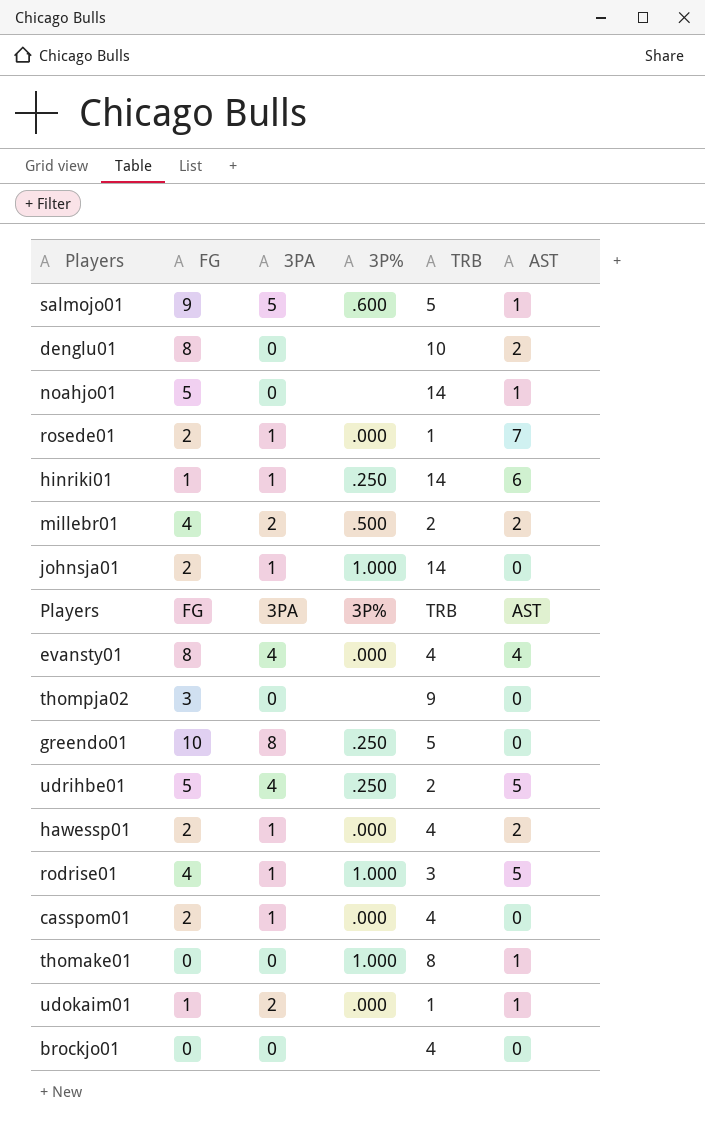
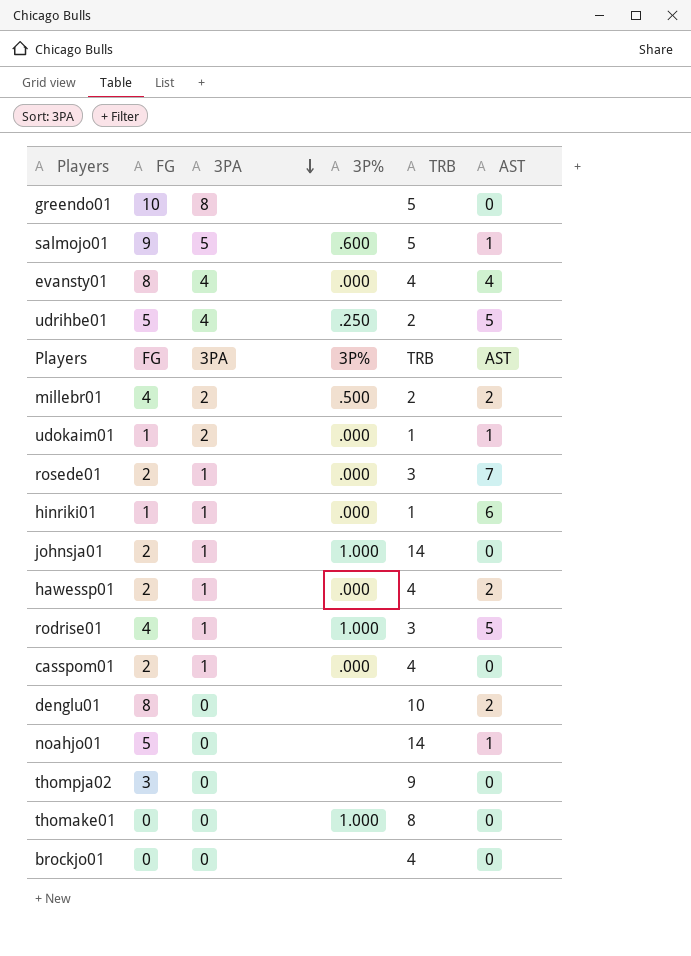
row order: none -> 3PA descending
greendo01 | 3P%: .250 -> none
rosede01 | TRB: 1 -> 3
hinriki01 | 3P%: .250 -> .000
hinriki01 | TRB: 14 -> 1
thomake01 | AST: 1 -> 0

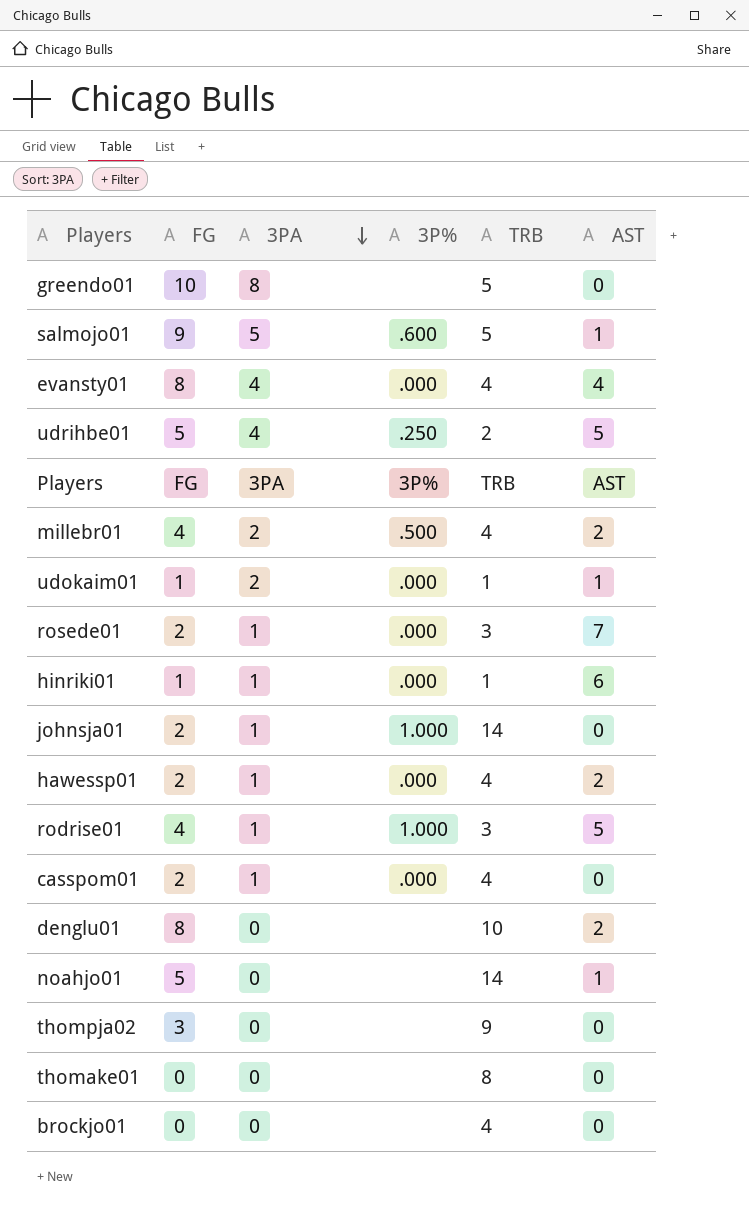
millebr01 | TRB: 2 -> 4
thomake01 | 3P%: 1.000 -> none

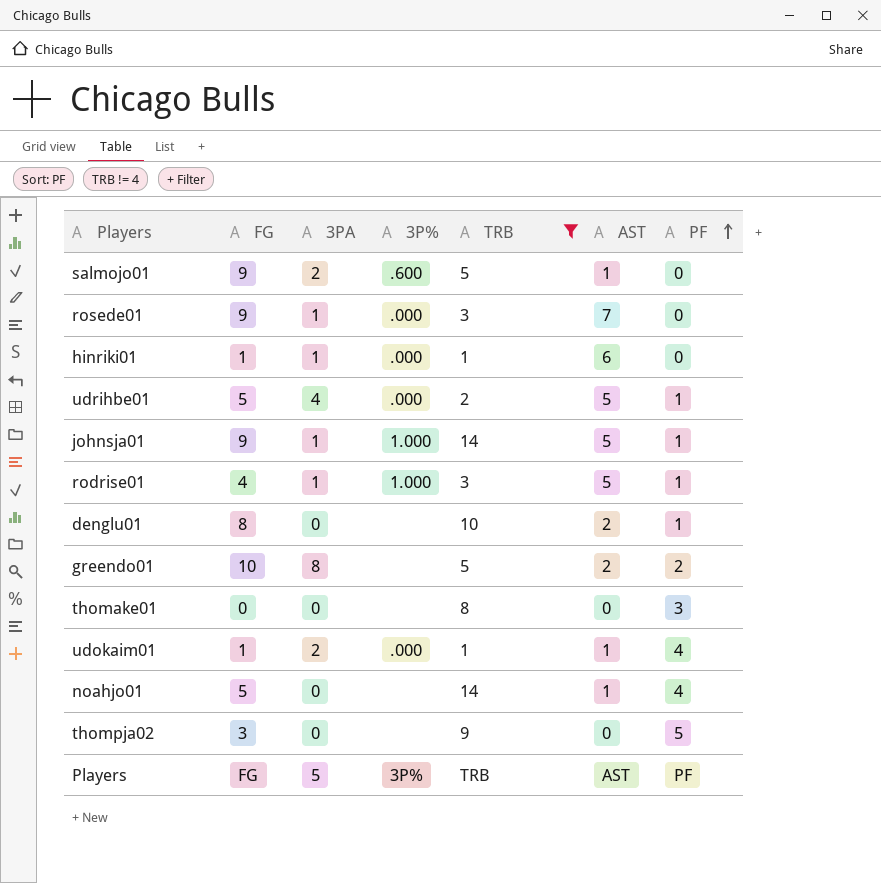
filter: none -> TRB != 4
row order: 3PA descending -> PF ascending
column PF | position: none -> 7
salmojo01 | 3PA: 5 -> 2
rosede01 | FG: 2 -> 9
udrihbe01 | 3P%: .250 -> .000
johnsja01 | FG: 2 -> 9
johnsja01 | AST: 0 -> 5
greendo01 | AST: 0 -> 2
Players | 3PA: 3PA -> 5

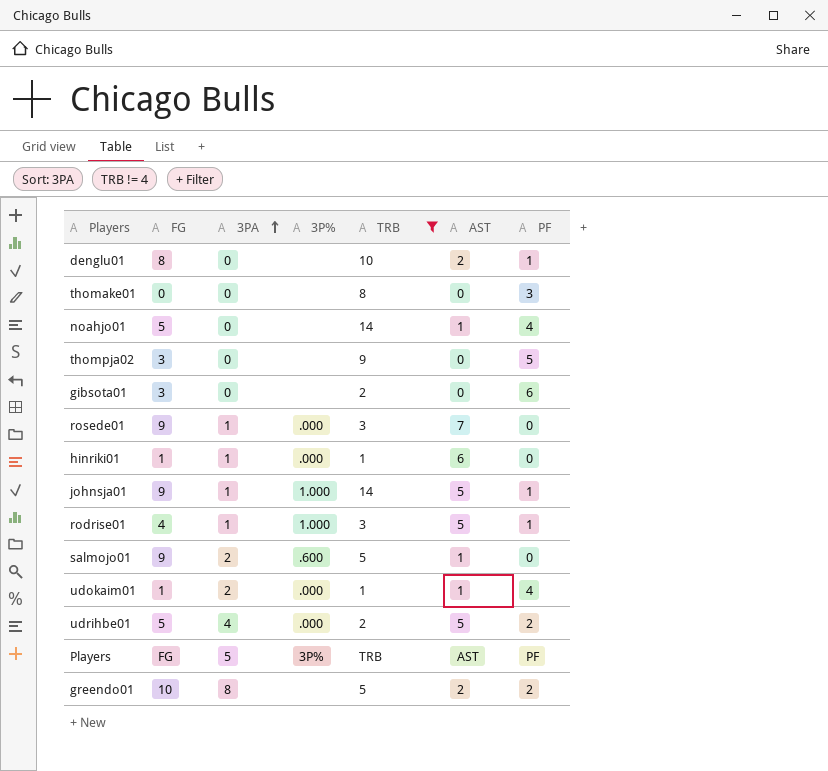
row order: PF ascending -> 3PA ascending
row gibsota01: none -> 3 | 0 | none | 2 | 0 | 6
udrihbe01 | PF: 1 -> 2

